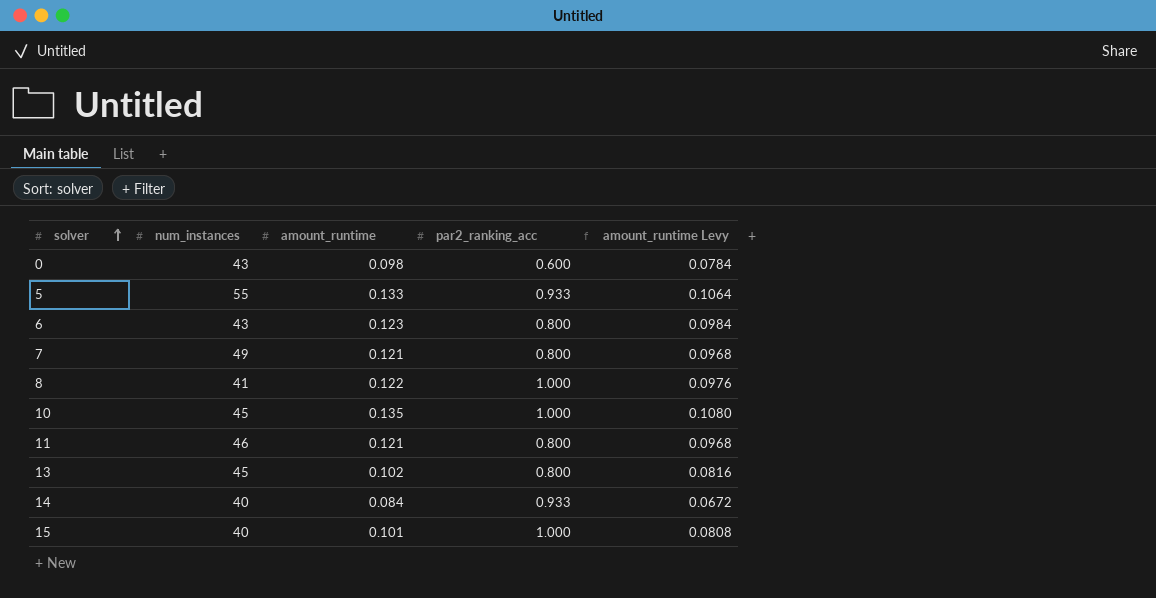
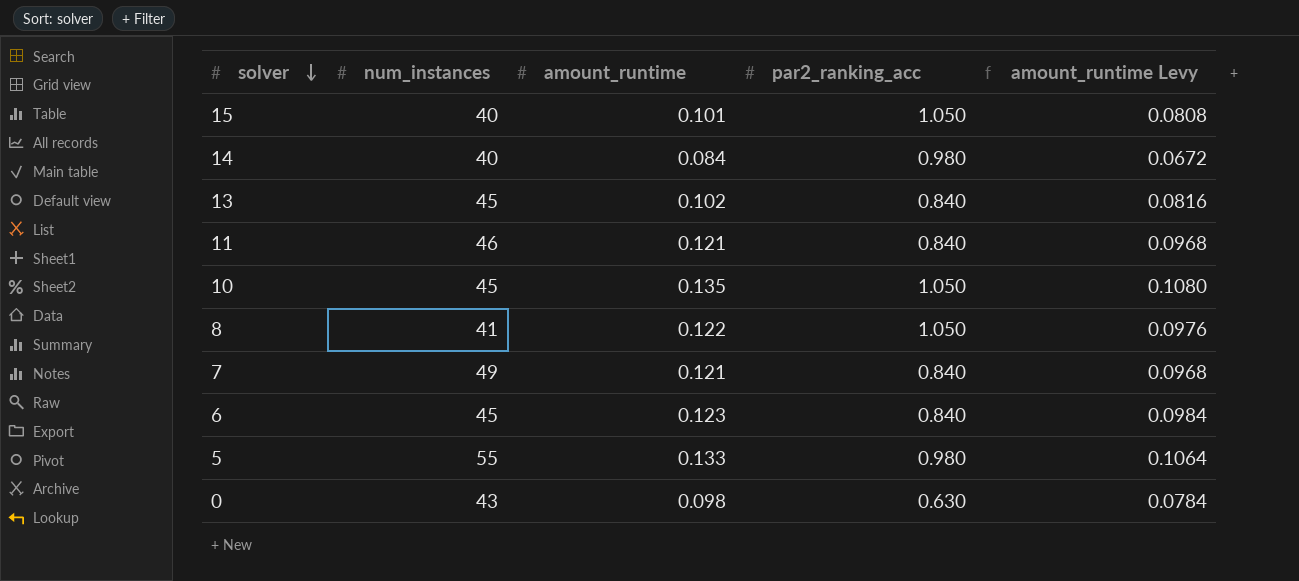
row order: solver ascending -> solver descending
15 | par2_ranking_acc: 1.000 -> 1.050
14 | par2_ranking_acc: 0.933 -> 0.980
13 | par2_ranking_acc: 0.800 -> 0.840
11 | par2_ranking_acc: 0.800 -> 0.840
10 | par2_ranking_acc: 1.000 -> 1.050
8 | par2_ranking_acc: 1.000 -> 1.050
7 | par2_ranking_acc: 0.800 -> 0.840
6 | num_instances: 43 -> 45
6 | par2_ranking_acc: 0.800 -> 0.840
5 | par2_ranking_acc: 0.933 -> 0.980
0 | par2_ranking_acc: 0.600 -> 0.630

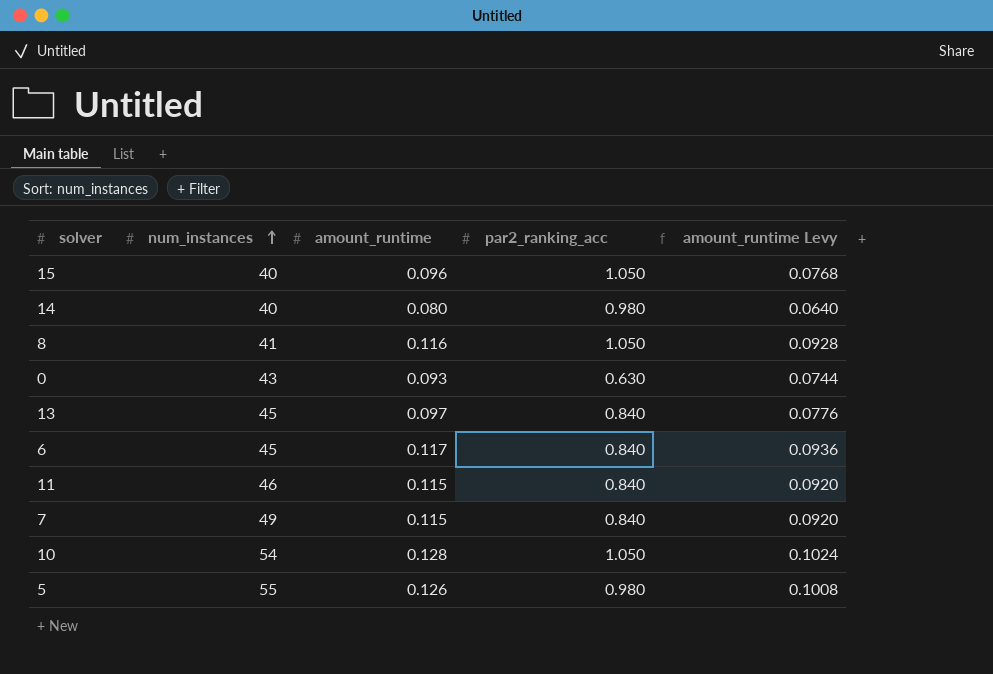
row order: solver descending -> num_instances ascending
15 | amount_runtime: 0.101 -> 0.096
15 | amount_runtime Levy: 0.0808 -> 0.0768
14 | amount_runtime: 0.084 -> 0.080
14 | amount_runtime Levy: 0.0672 -> 0.0640
8 | amount_runtime: 0.122 -> 0.116
8 | amount_runtime Levy: 0.0976 -> 0.0928
0 | amount_runtime: 0.098 -> 0.093
0 | amount_runtime Levy: 0.0784 -> 0.0744
13 | amount_runtime: 0.102 -> 0.097
13 | amount_runtime Levy: 0.0816 -> 0.0776
6 | amount_runtime: 0.123 -> 0.117
6 | amount_runtime Levy: 0.0984 -> 0.0936
11 | amount_runtime: 0.121 -> 0.115
11 | amount_runtime Levy: 0.0968 -> 0.0920
7 | amount_runtime: 0.121 -> 0.115
7 | amount_runtime Levy: 0.0968 -> 0.0920
10 | num_instances: 45 -> 54
10 | amount_runtime: 0.135 -> 0.128
10 | amount_runtime Levy: 0.1080 -> 0.1024
5 | amount_runtime: 0.133 -> 0.126
5 | amount_runtime Levy: 0.1064 -> 0.1008

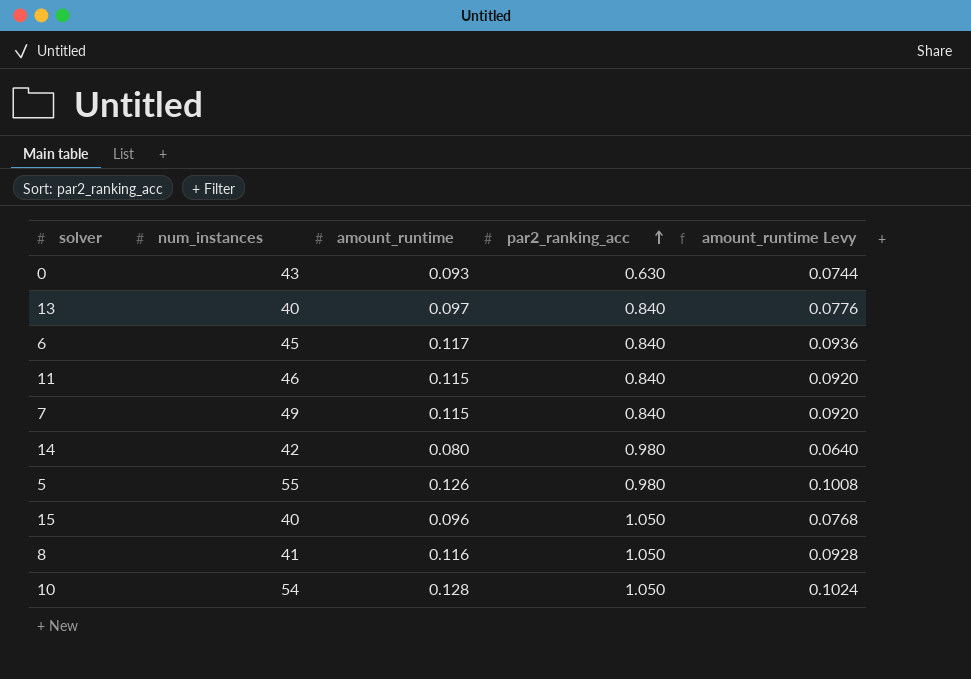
row order: num_instances ascending -> par2_ranking_acc ascending
13 | num_instances: 45 -> 40
14 | num_instances: 40 -> 42

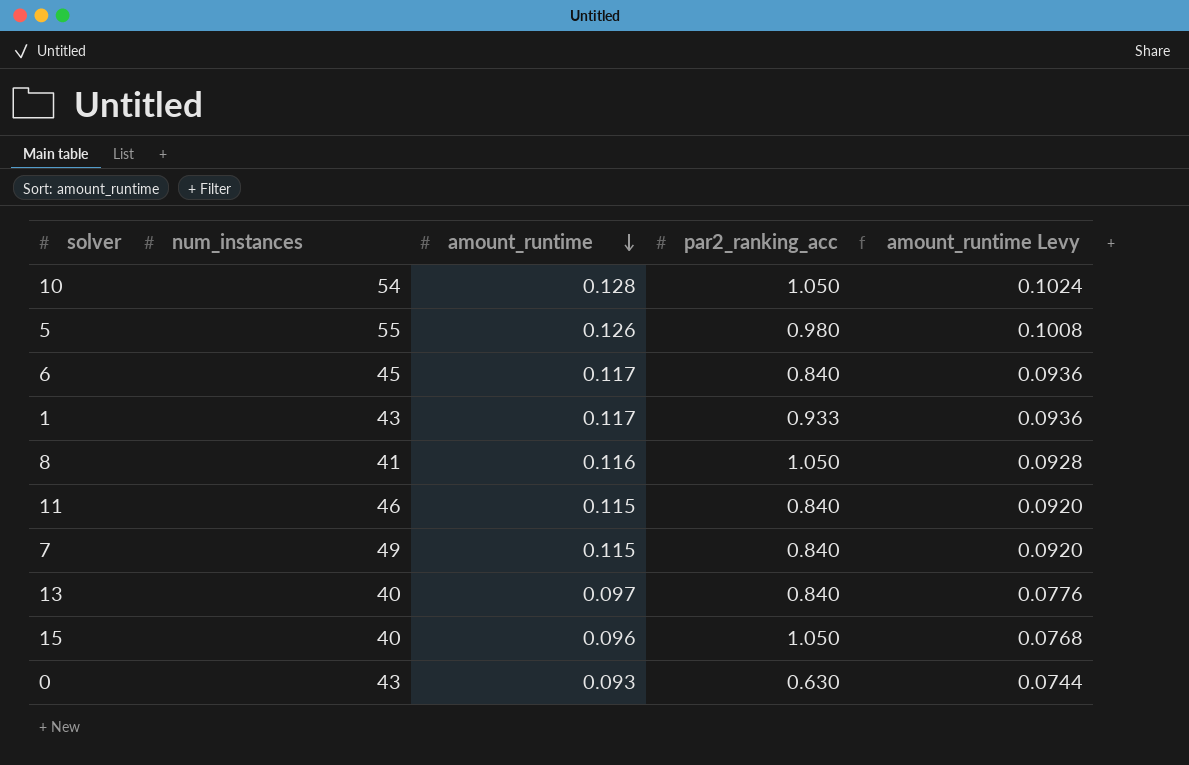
row order: par2_ranking_acc ascending -> amount_runtime descending
row 14: 42 | 0.080 | 0.980 | 0.0640 -> none
row 1: none -> 43 | 0.117 | 0.933 | 0.0936

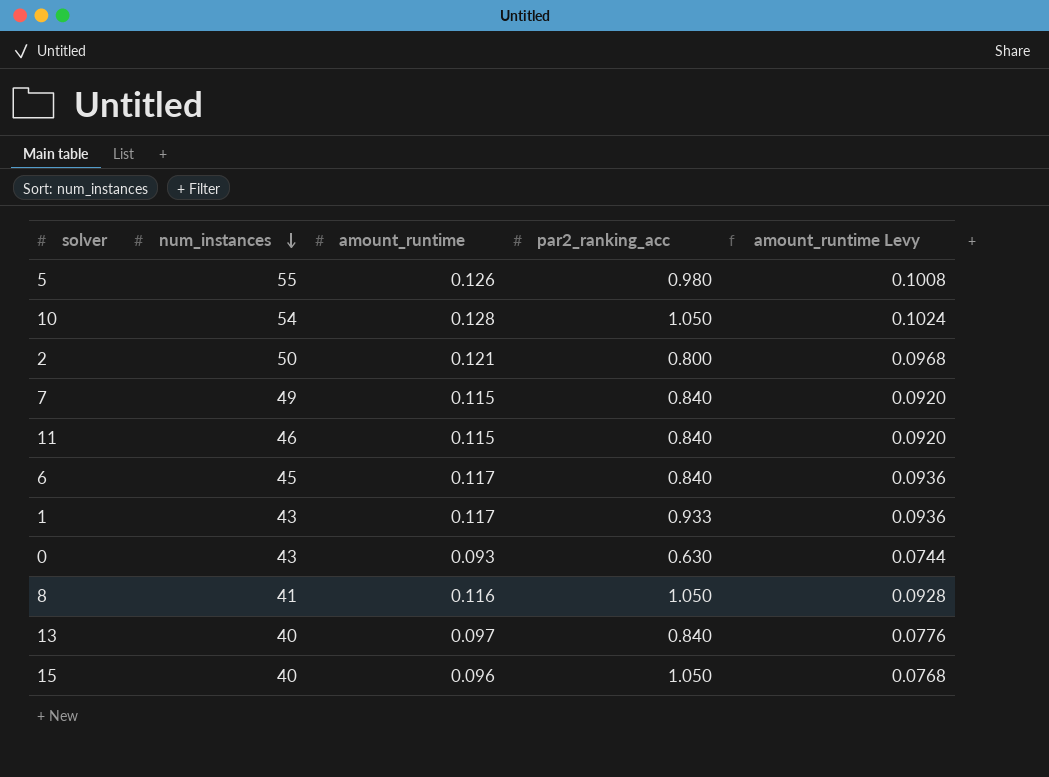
row order: amount_runtime descending -> num_instances descending
row 2: none -> 50 | 0.121 | 0.800 | 0.0968

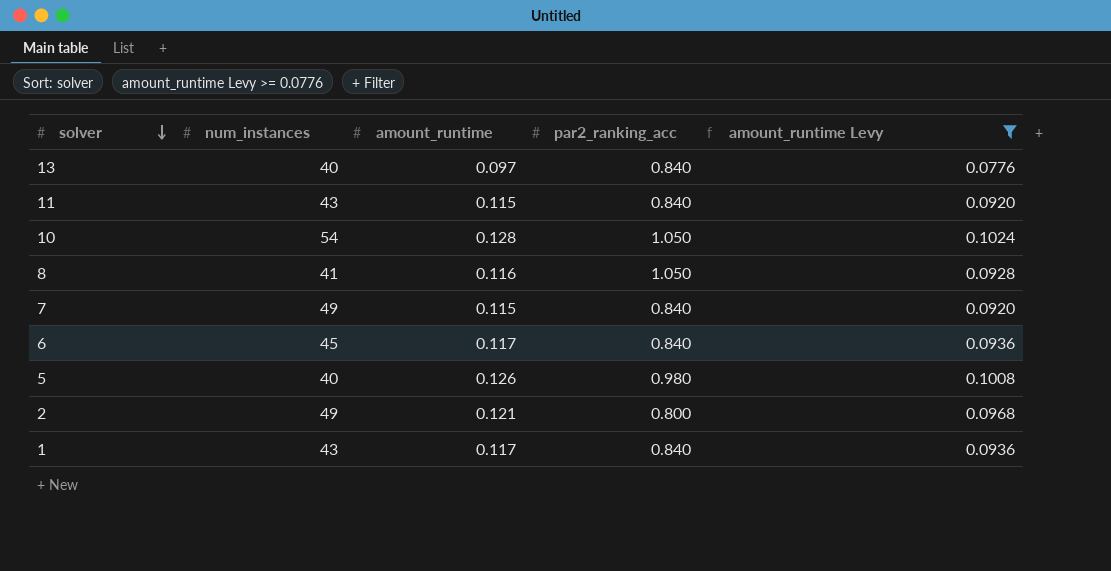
filter: none -> amount_runtime Levy >= 0.0776
row order: num_instances descending -> solver descending
11 | num_instances: 46 -> 43
5 | num_instances: 55 -> 40
2 | num_instances: 50 -> 49
1 | par2_ranking_acc: 0.933 -> 0.840

